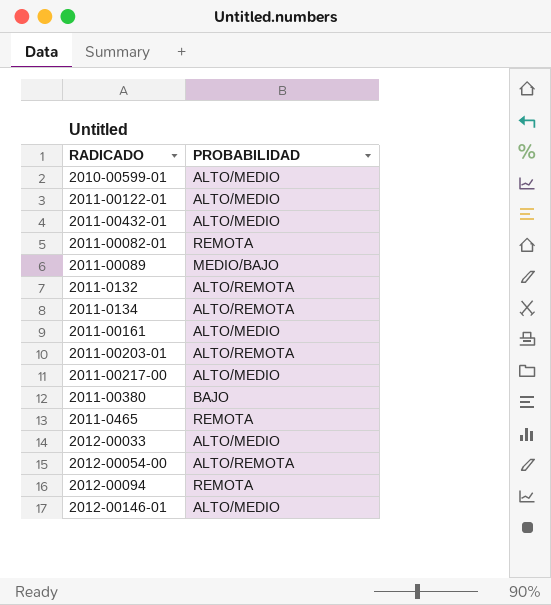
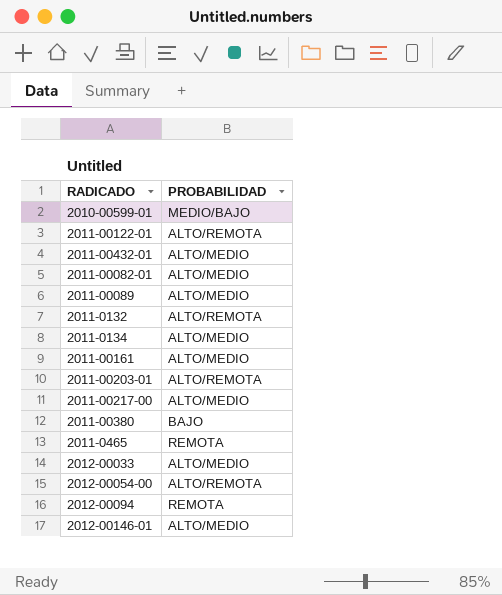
2010-00599-01 | PROBABILIDAD: ALTO/MEDIO -> MEDIO/BAJO
2011-00122-01 | PROBABILIDAD: ALTO/MEDIO -> ALTO/REMOTA
2011-00082-01 | PROBABILIDAD: REMOTA -> ALTO/MEDIO
2011-00089 | PROBABILIDAD: MEDIO/BAJO -> ALTO/MEDIO
2011-0134 | PROBABILIDAD: ALTO/REMOTA -> ALTO/MEDIO

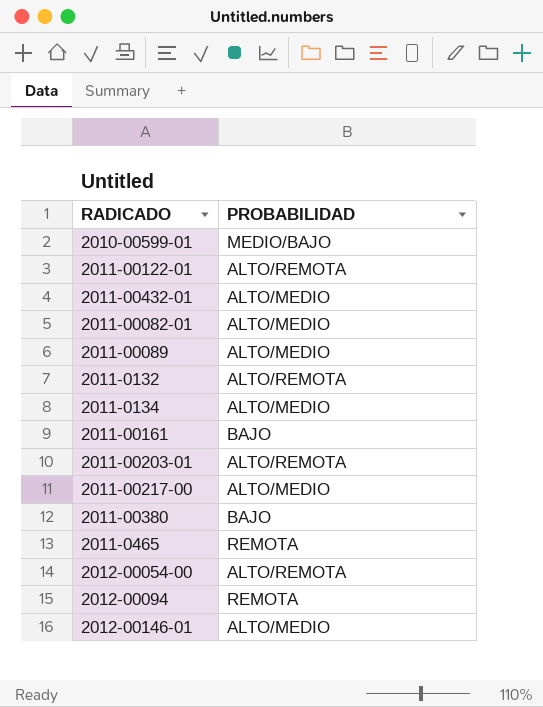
row 2012-00033: ALTO/MEDIO -> none
2011-00161 | PROBABILIDAD: ALTO/MEDIO -> BAJO

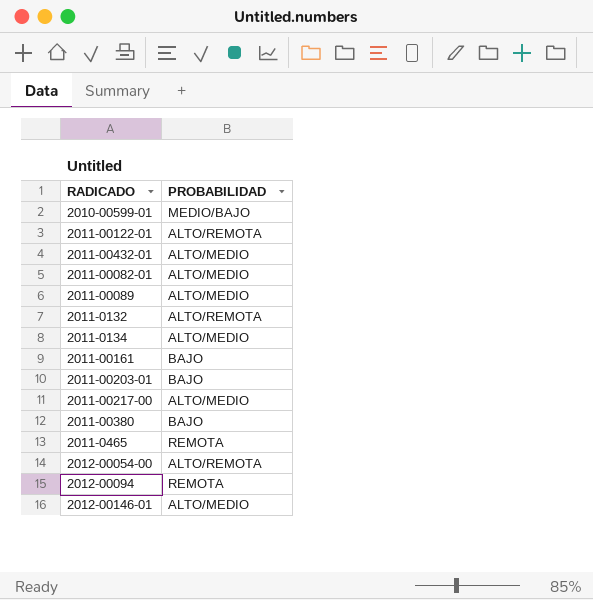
2011-00203-01 | PROBABILIDAD: ALTO/REMOTA -> BAJO

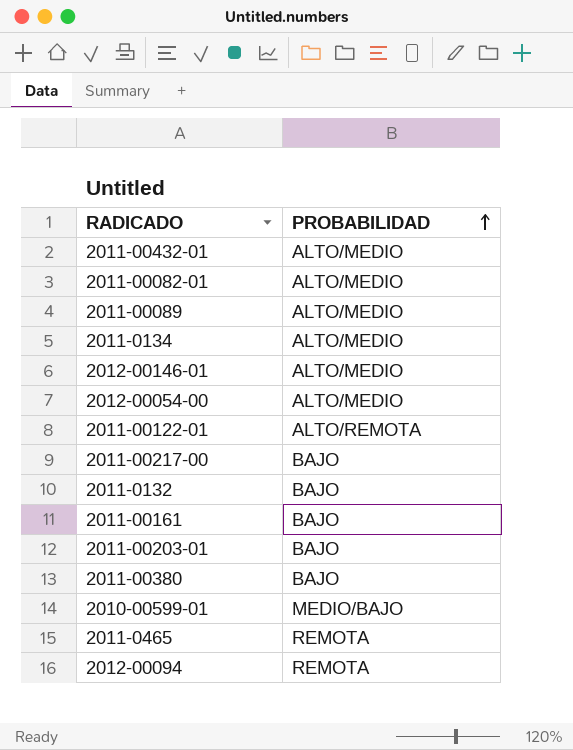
row order: none -> PROBABILIDAD ascending
2012-00054-00 | PROBABILIDAD: ALTO/REMOTA -> ALTO/MEDIO
2011-00217-00 | PROBABILIDAD: ALTO/MEDIO -> BAJO
2011-0132 | PROBABILIDAD: ALTO/REMOTA -> BAJO

